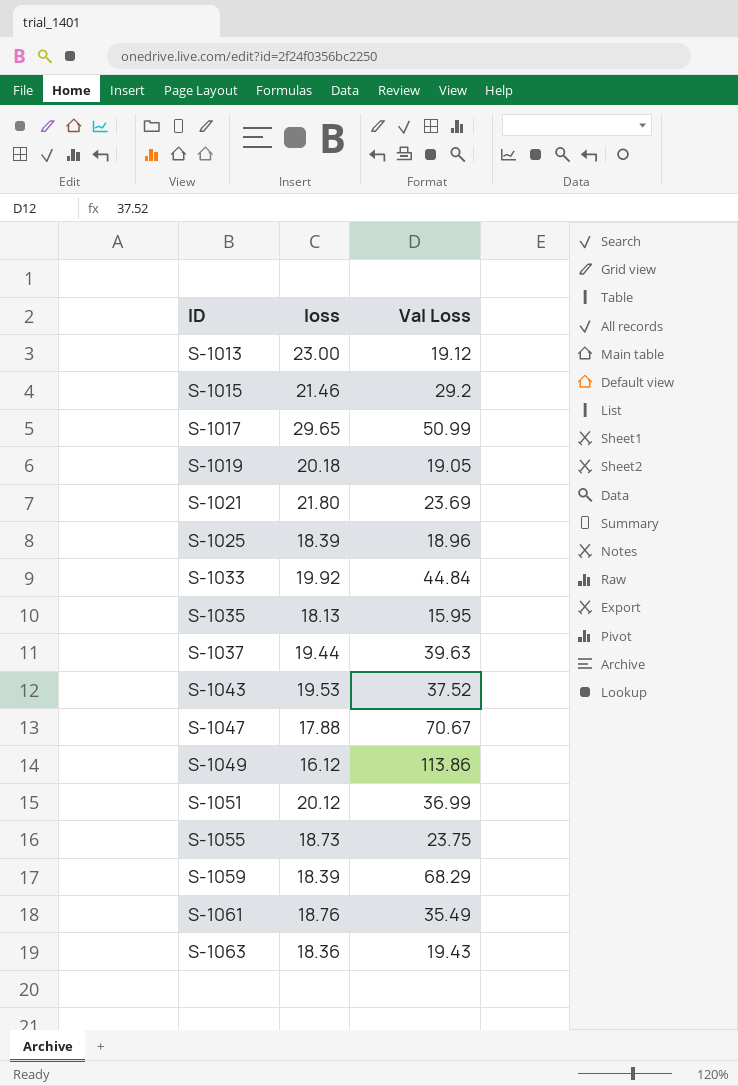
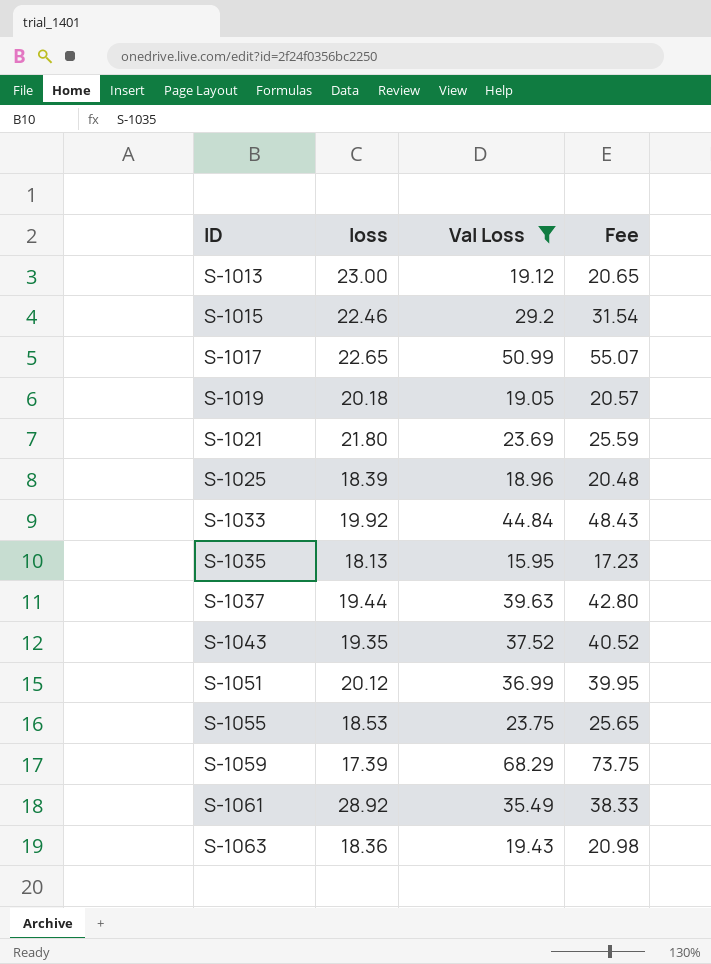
filter: none -> Val Loss <= 68.29
column Fee | formula: none -> [Val Loss] * 1.08
S-1015 | loss: 21.46 -> 22.46
S-1017 | loss: 29.65 -> 22.65
S-1043 | loss: 19.53 -> 19.35
S-1055 | loss: 18.73 -> 18.53
S-1059 | loss: 18.39 -> 17.39
S-1061 | loss: 18.76 -> 28.92

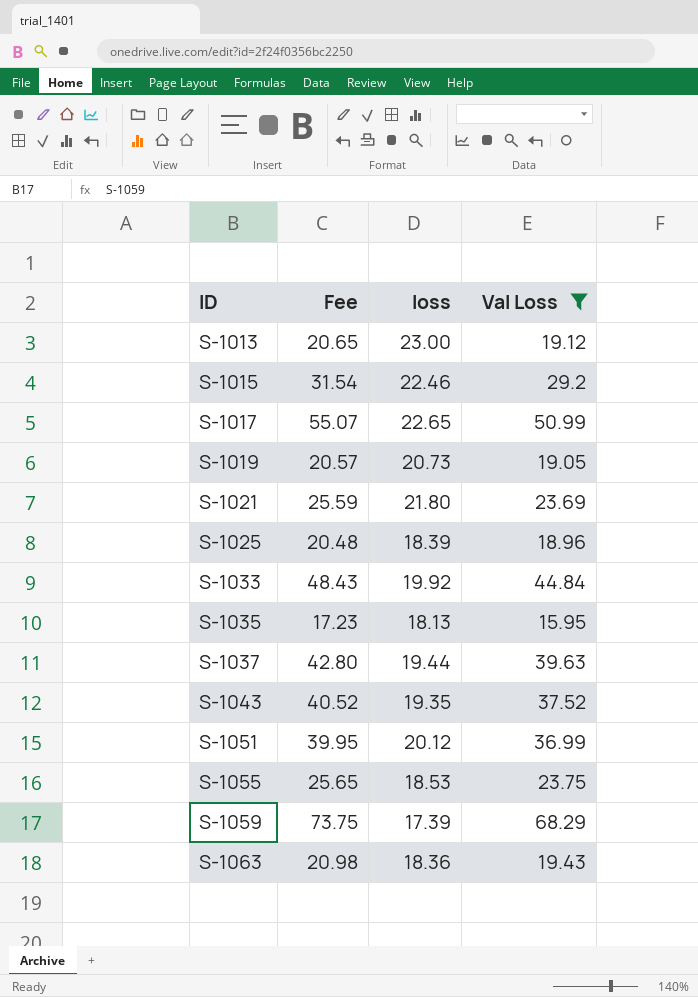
column Fee | position: 4 -> 2
row S-1061: 28.92 | 35.49 | 38.33 -> none
S-1019 | loss: 20.18 -> 20.73

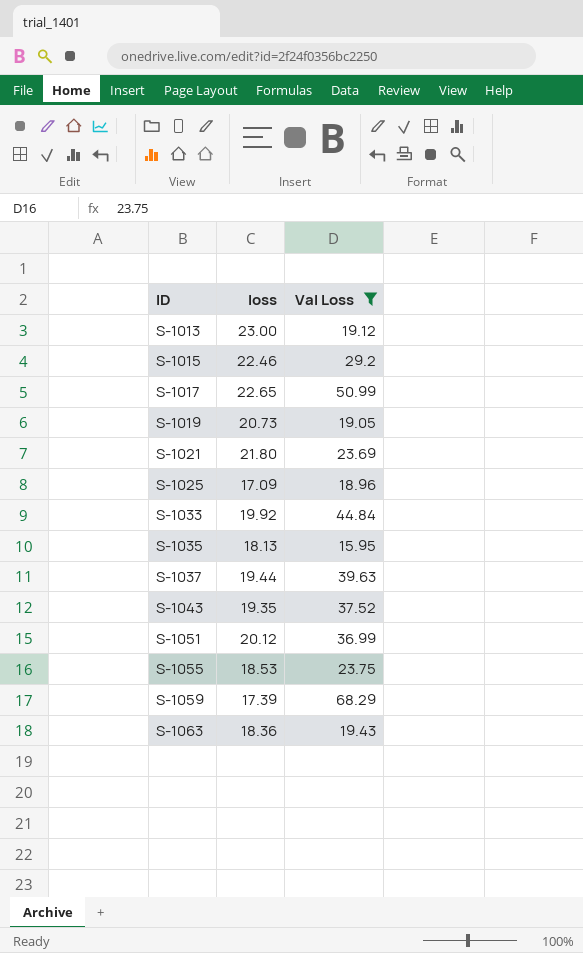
column Fee | formula: [Val Loss] * 1.08 -> none
S-1025 | loss: 18.39 -> 17.09

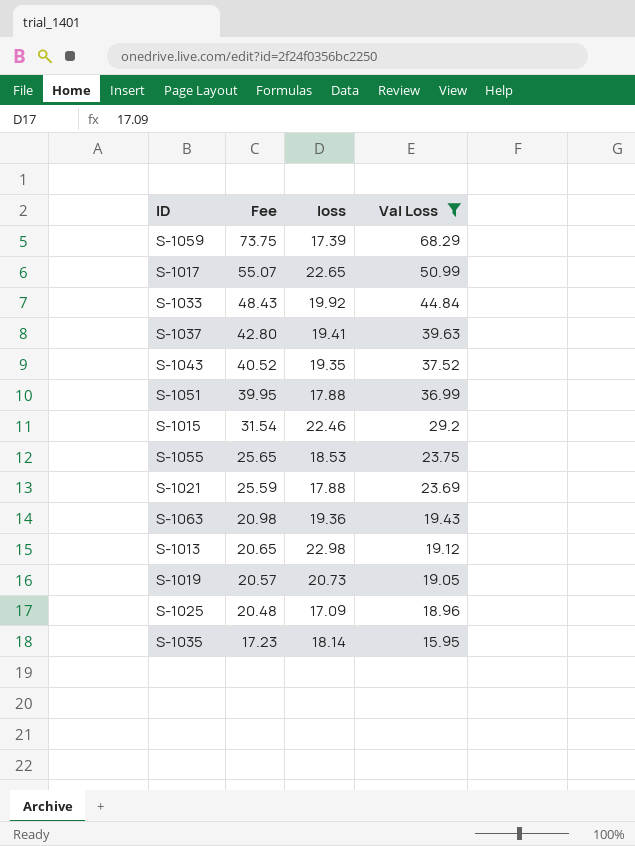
row order: ID ascending -> Fee descending
column Fee | formula: none -> [Val Loss] * 1.08
S-1037 | loss: 19.44 -> 19.41
S-1051 | loss: 20.12 -> 17.88
S-1021 | loss: 21.80 -> 17.88
S-1063 | loss: 18.36 -> 19.36
S-1013 | loss: 23.00 -> 22.98
S-1035 | loss: 18.13 -> 18.14

